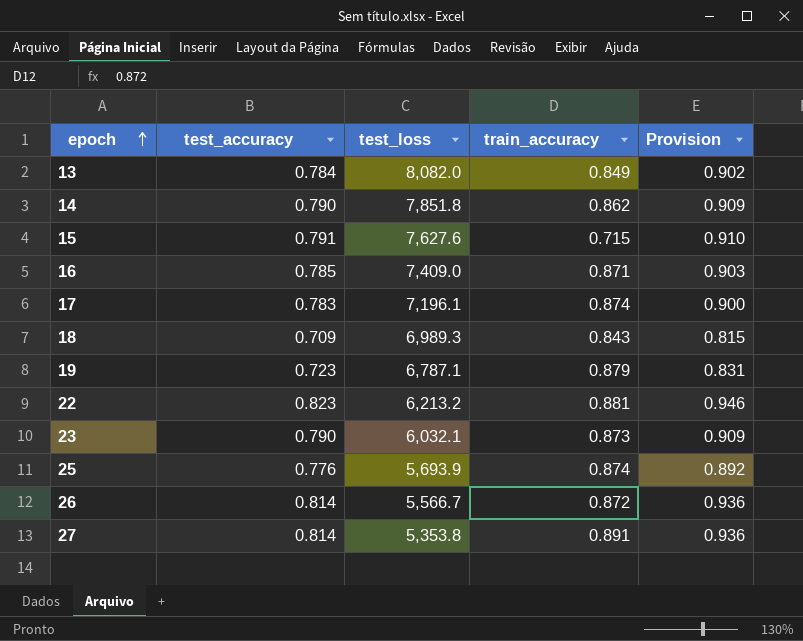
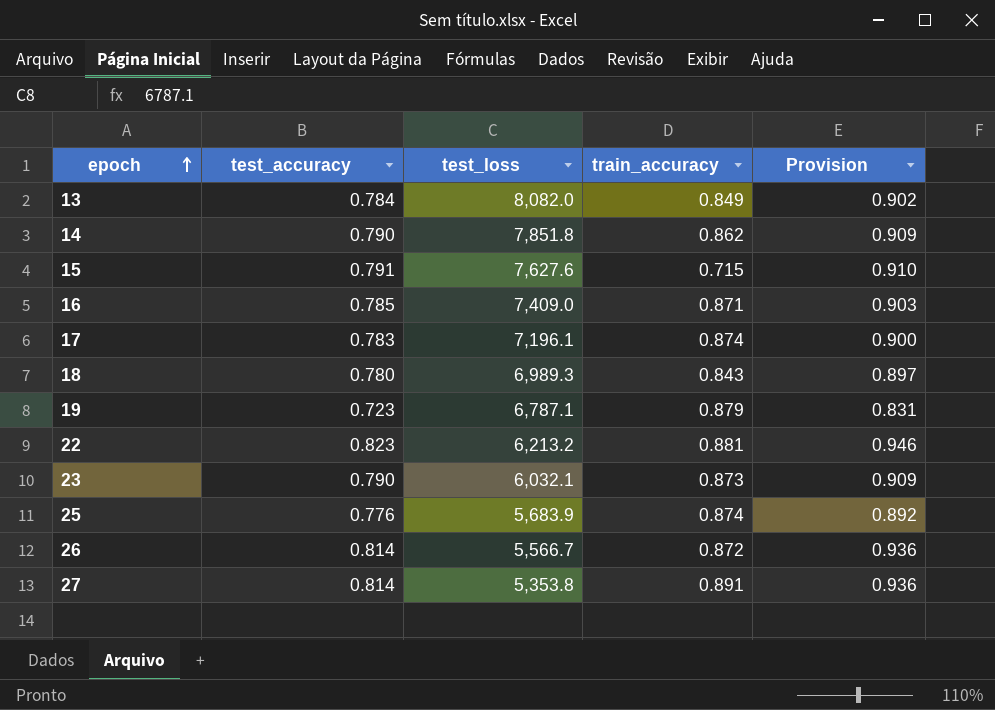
18 | test_accuracy: 0.709 -> 0.780
18 | Provision: 0.815 -> 0.897
25 | test_loss: 5,693.9 -> 5,683.9

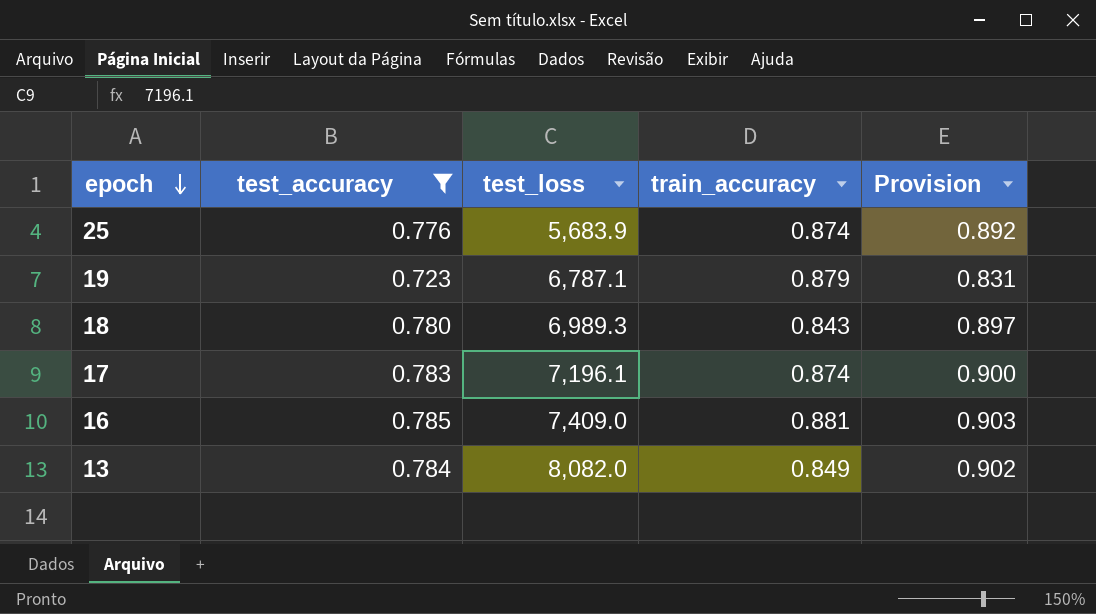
filter: none -> test_accuracy <= 0.785
row order: epoch ascending -> epoch descending
16 | train_accuracy: 0.871 -> 0.881

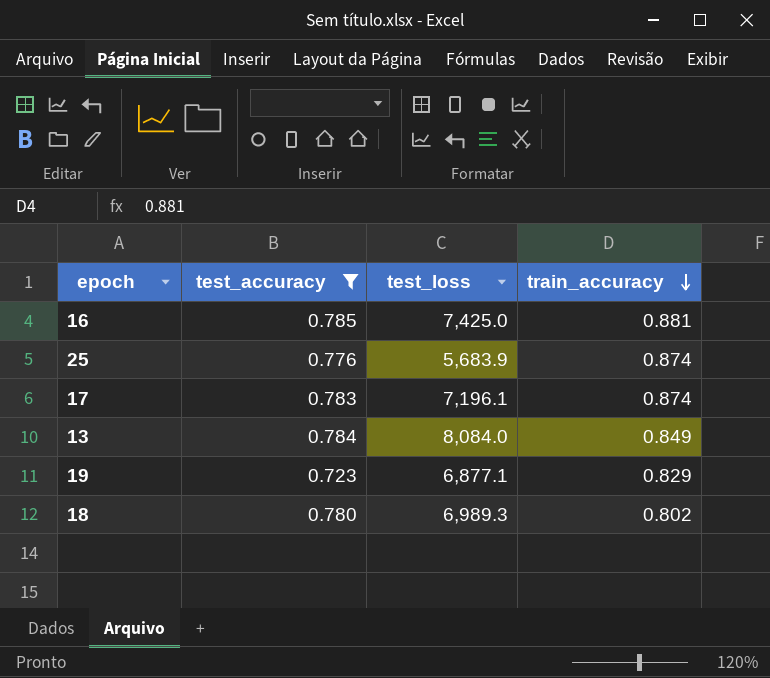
row order: epoch descending -> train_accuracy descending
column Provision | formula: [test_accuracy] * 1.15 -> none
16 | test_loss: 7,409.0 -> 7,425.0
13 | test_loss: 8,082.0 -> 8,084.0
19 | test_loss: 6,787.1 -> 6,877.1
19 | train_accuracy: 0.879 -> 0.829
18 | train_accuracy: 0.843 -> 0.802

